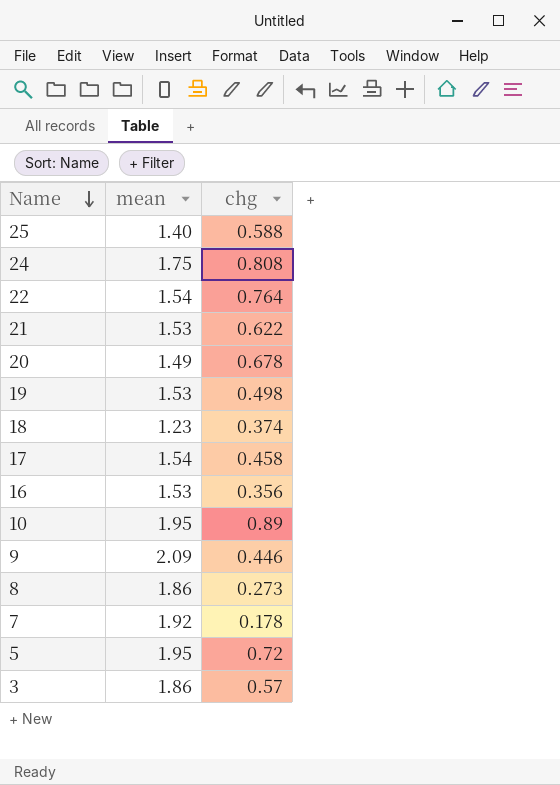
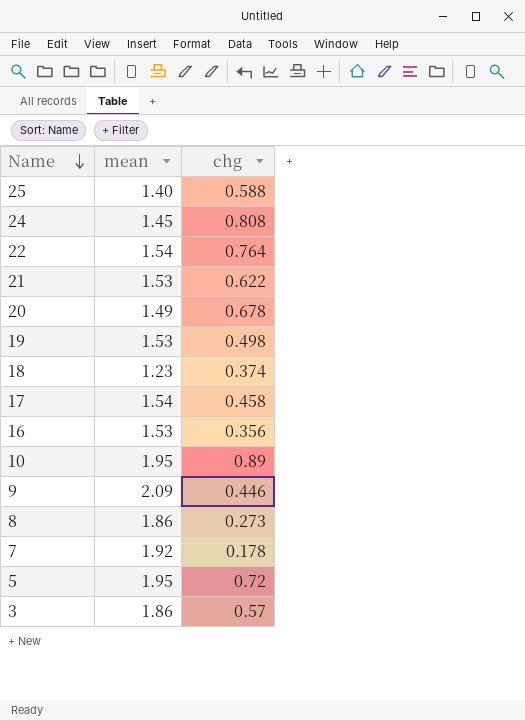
24 | mean: 1.75 -> 1.45

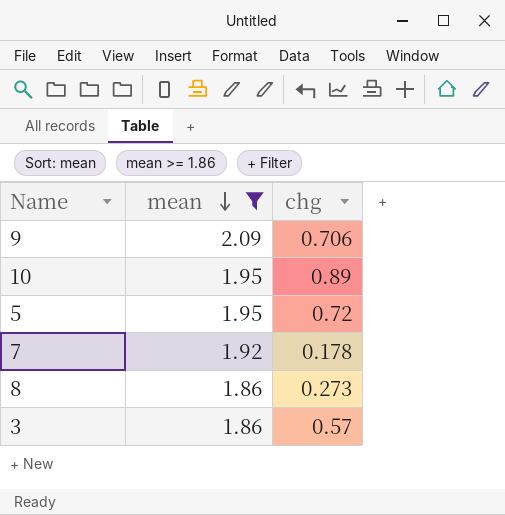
filter: none -> mean >= 1.86
row order: Name descending -> mean descending
9 | chg: 0.446 -> 0.706

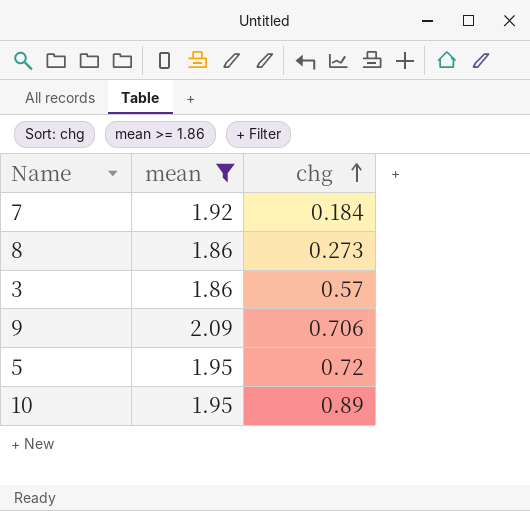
row order: mean descending -> chg ascending
7 | chg: 0.178 -> 0.184

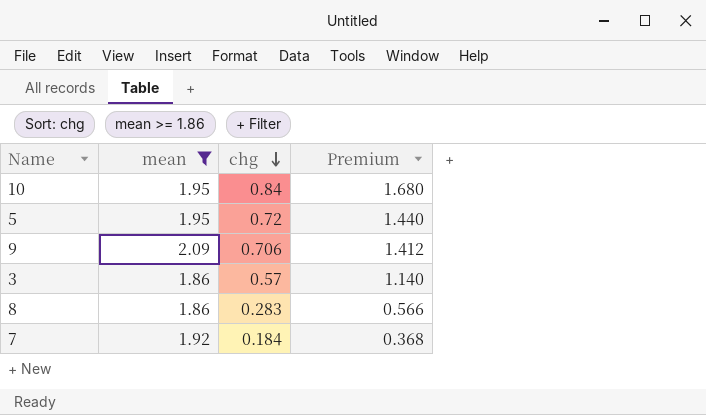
row order: chg ascending -> chg descending
column Premium | formula: none -> [chg] * 2
10 | chg: 0.89 -> 0.84
8 | chg: 0.273 -> 0.283

